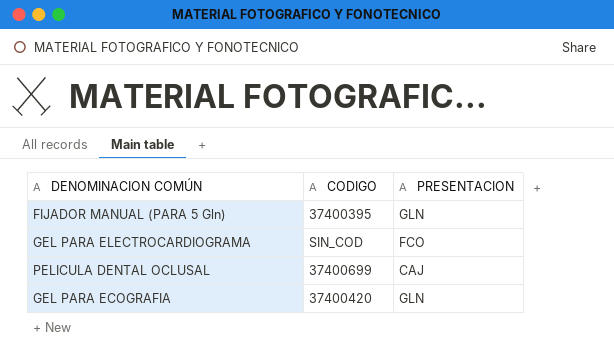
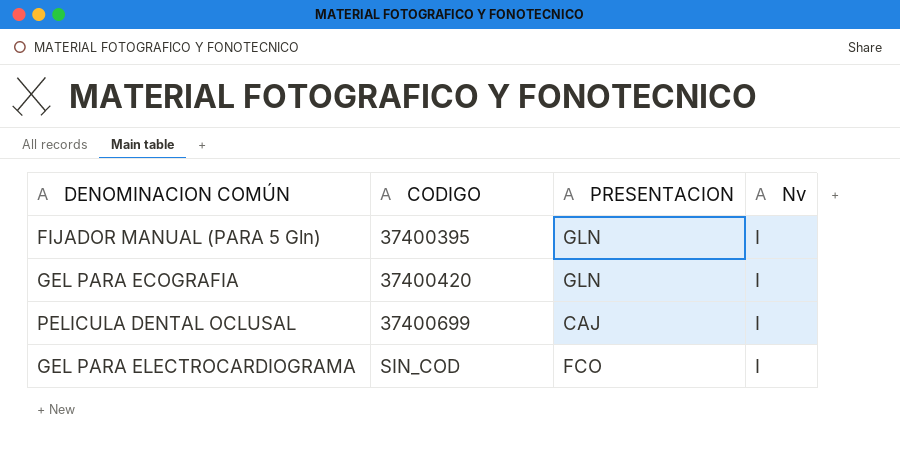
row order: none -> CODIGO ascending
column Nv | position: none -> 4

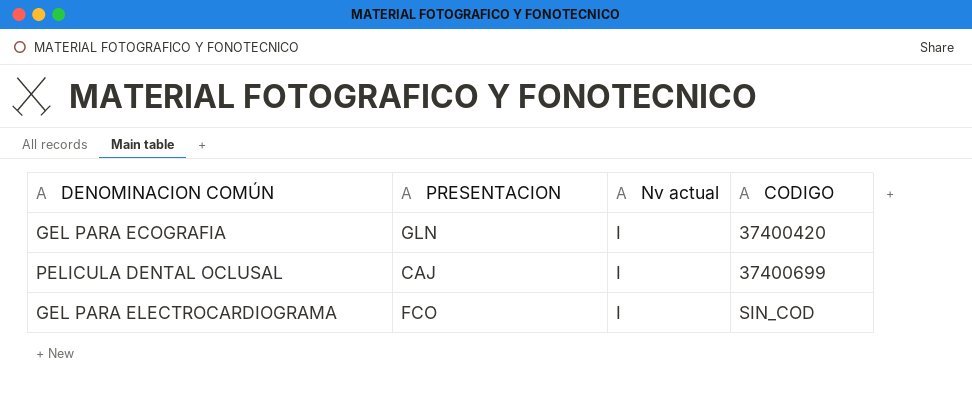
column name: Nv -> Nv actual
column CODIGO | position: 2 -> 4
row FIJADOR MANUAL (PARA 5 Gln): 37400395 | GLN | I -> none

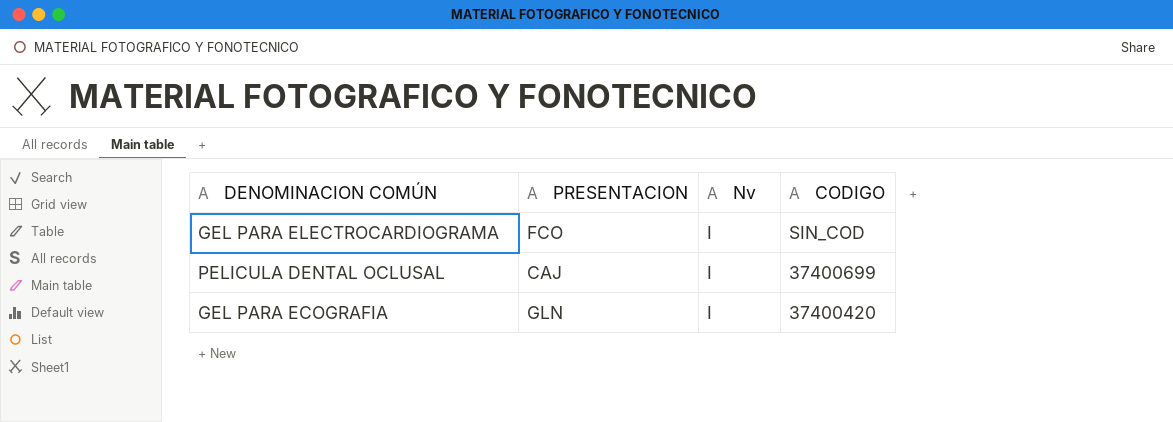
row order: CODIGO ascending -> CODIGO descending
column name: Nv actual -> Nv

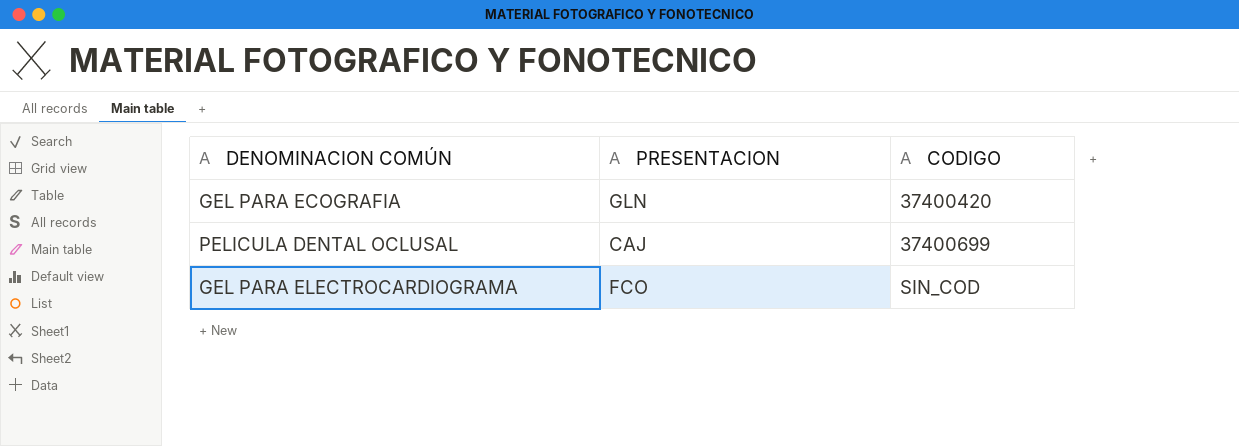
row order: CODIGO descending -> CODIGO ascending
column Nv | position: 3 -> none

